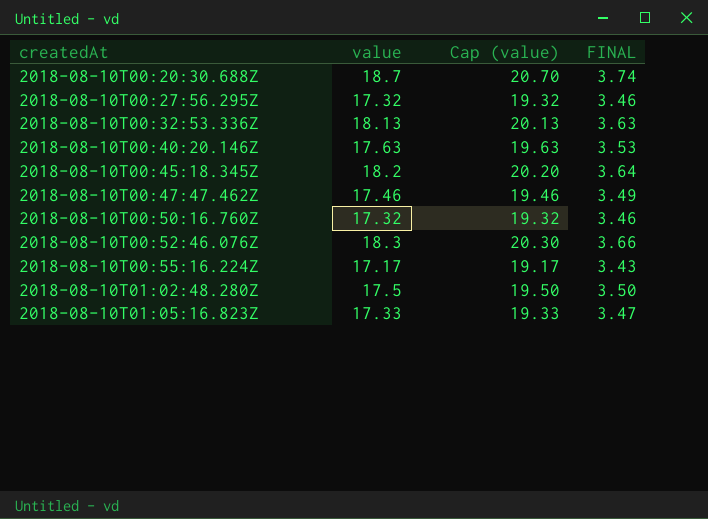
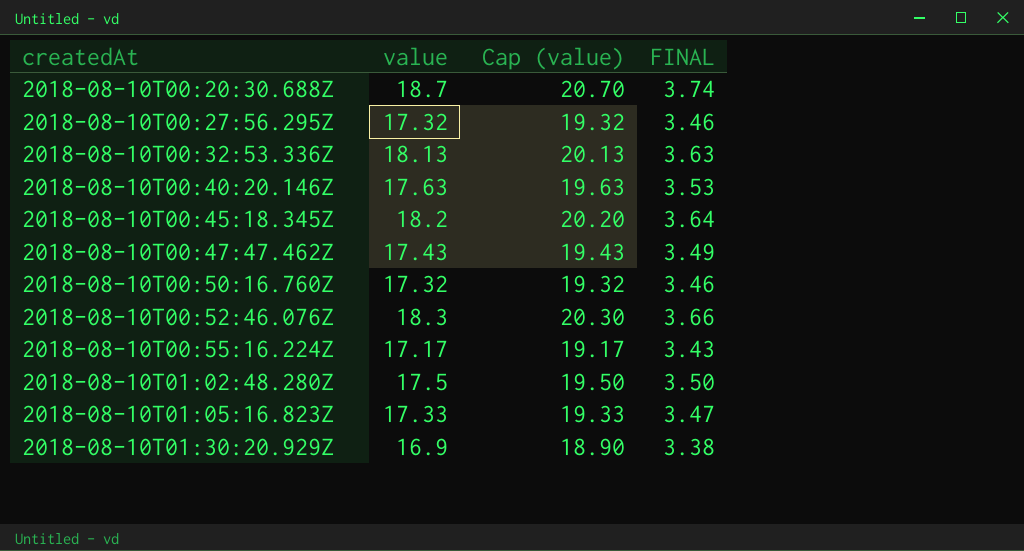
2018-08-10T00:47:47.462Z | value: 17.46 -> 17.43
2018-08-10T00:47:47.462Z | Cap (value): 19.46 -> 19.43
row 2018-08-10T01:30:20.929Z: none -> 16.9 | 18.90 | 3.38

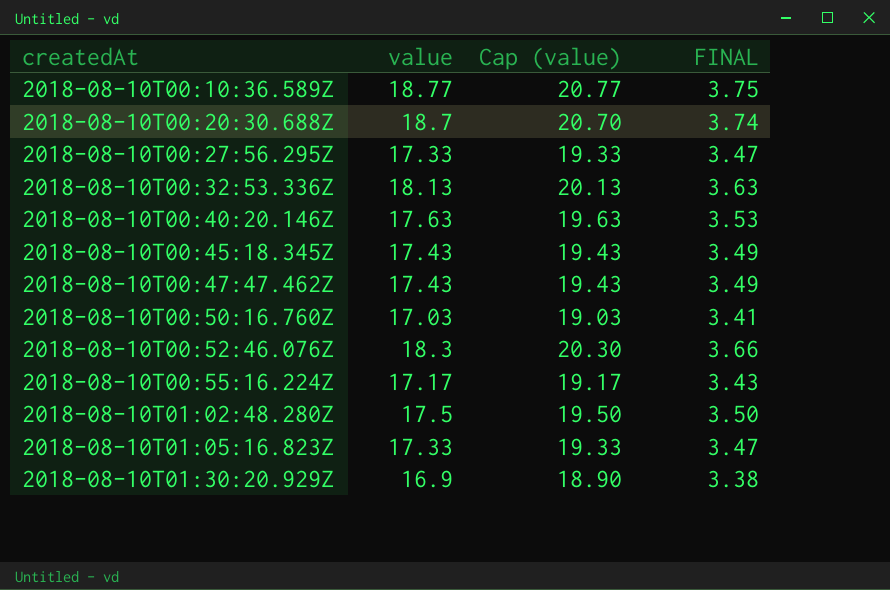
row 2018-08-10T00:10:36.589Z: none -> 18.77 | 20.77 | 3.75
2018-08-10T00:27:56.295Z | value: 17.32 -> 17.33
2018-08-10T00:27:56.295Z | Cap (value): 19.32 -> 19.33
2018-08-10T00:27:56.295Z | FINAL: 3.46 -> 3.47
2018-08-10T00:45:18.345Z | value: 18.2 -> 17.43
2018-08-10T00:45:18.345Z | Cap (value): 20.20 -> 19.43
2018-08-10T00:45:18.345Z | FINAL: 3.64 -> 3.49
2018-08-10T00:50:16.760Z | value: 17.32 -> 17.03
2018-08-10T00:50:16.760Z | Cap (value): 19.32 -> 19.03
2018-08-10T00:50:16.760Z | FINAL: 3.46 -> 3.41

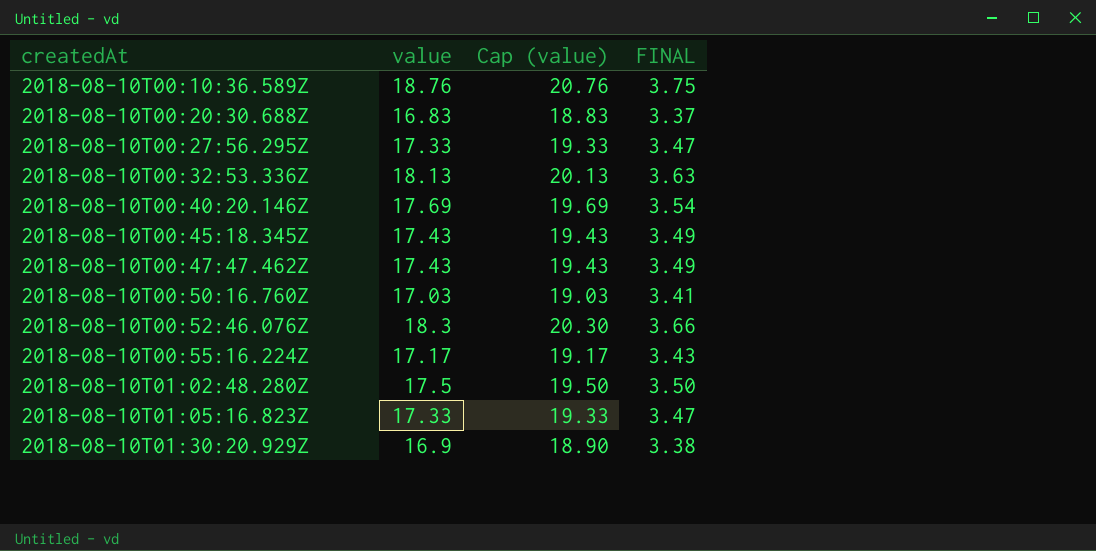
2018-08-10T00:10:36.589Z | value: 18.77 -> 18.76
2018-08-10T00:10:36.589Z | Cap (value): 20.77 -> 20.76
2018-08-10T00:20:30.688Z | value: 18.7 -> 16.83
2018-08-10T00:20:30.688Z | Cap (value): 20.70 -> 18.83
2018-08-10T00:20:30.688Z | FINAL: 3.74 -> 3.37
2018-08-10T00:40:20.146Z | value: 17.63 -> 17.69
2018-08-10T00:40:20.146Z | Cap (value): 19.63 -> 19.69
2018-08-10T00:40:20.146Z | FINAL: 3.53 -> 3.54

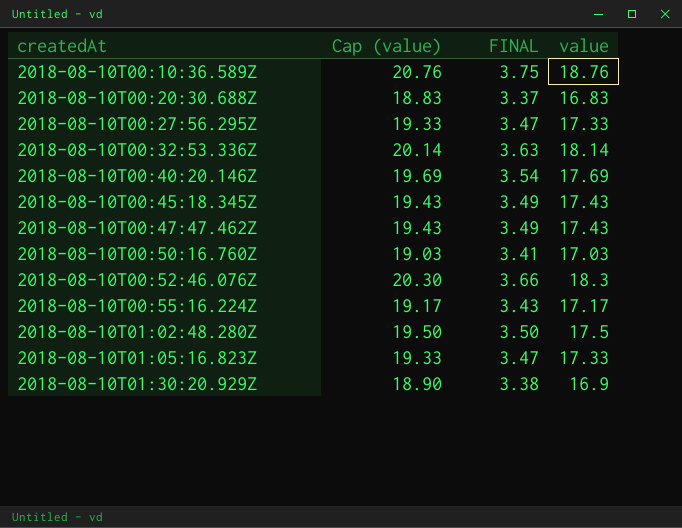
column value | position: 2 -> 4
2018-08-10T00:32:53.336Z | Cap (value): 20.13 -> 20.14
2018-08-10T00:32:53.336Z | value: 18.13 -> 18.14

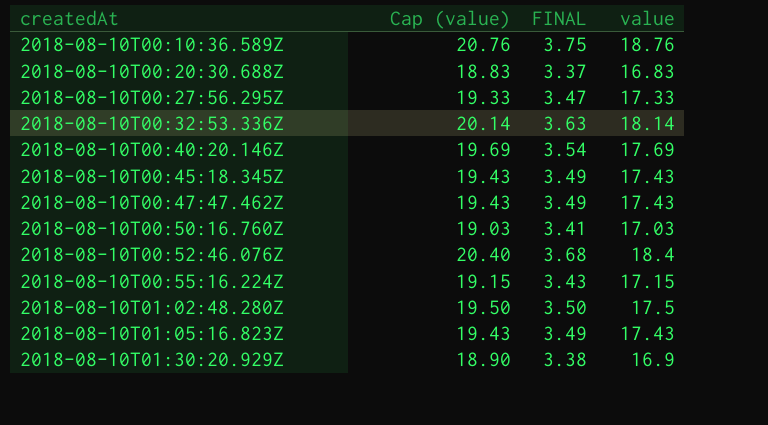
2018-08-10T00:52:46.076Z | Cap (value): 20.30 -> 20.40
2018-08-10T00:52:46.076Z | FINAL: 3.66 -> 3.68
2018-08-10T00:52:46.076Z | value: 18.3 -> 18.4
2018-08-10T00:55:16.224Z | Cap (value): 19.17 -> 19.15
2018-08-10T00:55:16.224Z | value: 17.17 -> 17.15
2018-08-10T01:05:16.823Z | Cap (value): 19.33 -> 19.43
2018-08-10T01:05:16.823Z | FINAL: 3.47 -> 3.49
2018-08-10T01:05:16.823Z | value: 17.33 -> 17.43

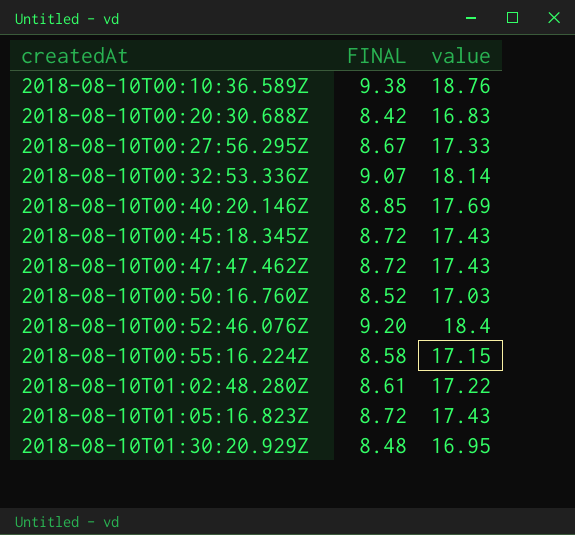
column Cap (value) | formula: [value] + 2 -> none
column FINAL | formula: [value] * 0.2 -> [value] * 0.5
2018-08-10T01:02:48.280Z | value: 17.5 -> 17.22
2018-08-10T01:30:20.929Z | value: 16.9 -> 16.95

